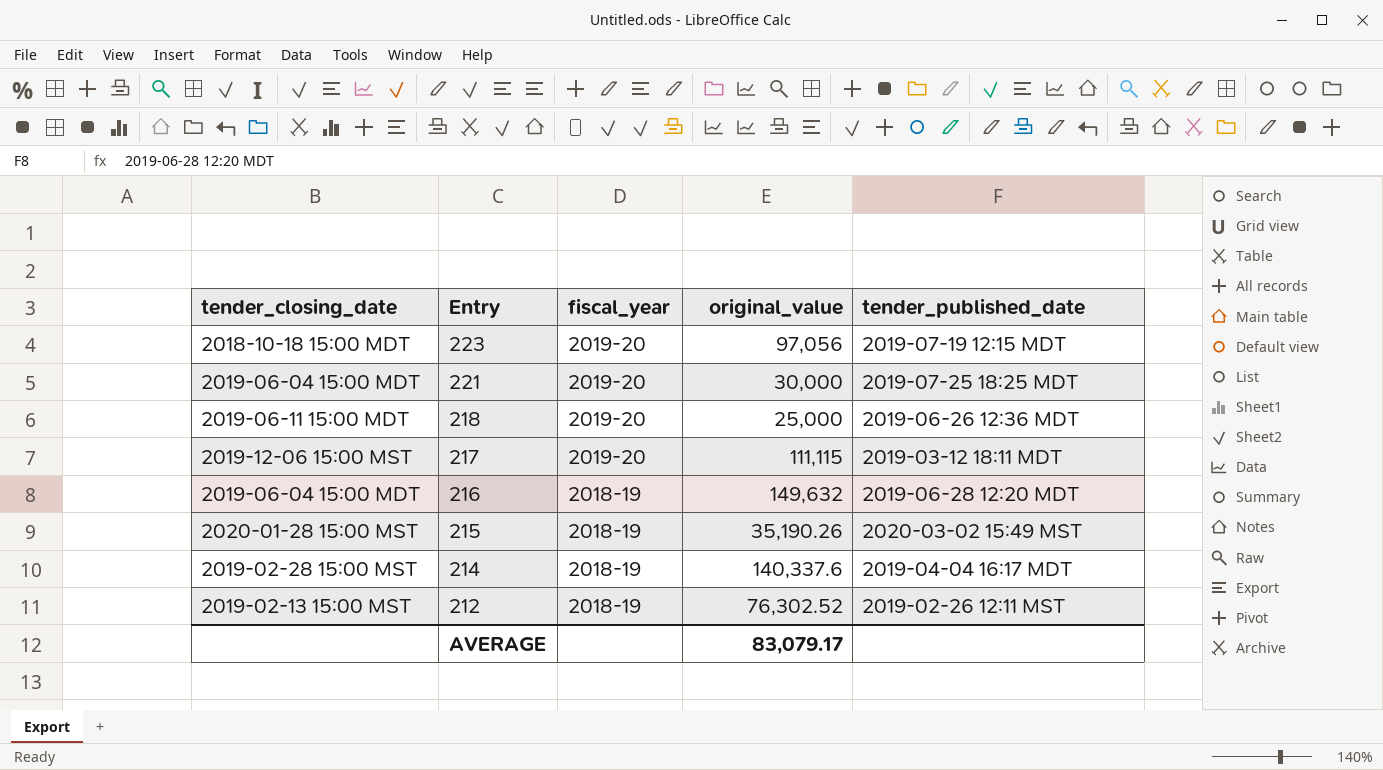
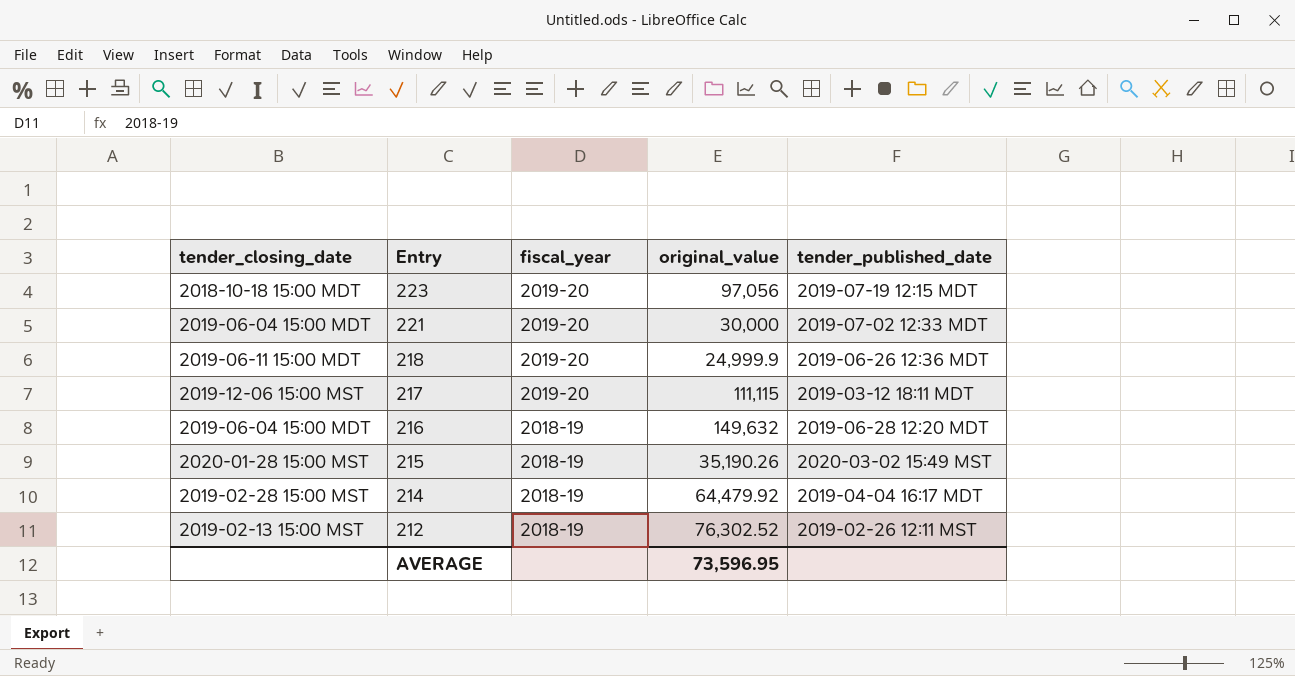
221 | tender_published_date: 2019-07-25 18:25 MDT -> 2019-07-02 12:33 MDT
218 | original_value: 25,000 -> 24,999.9
214 | original_value: 140,337.6 -> 64,479.92
AVERAGE | original_value: 83,079.17 -> 73,596.95

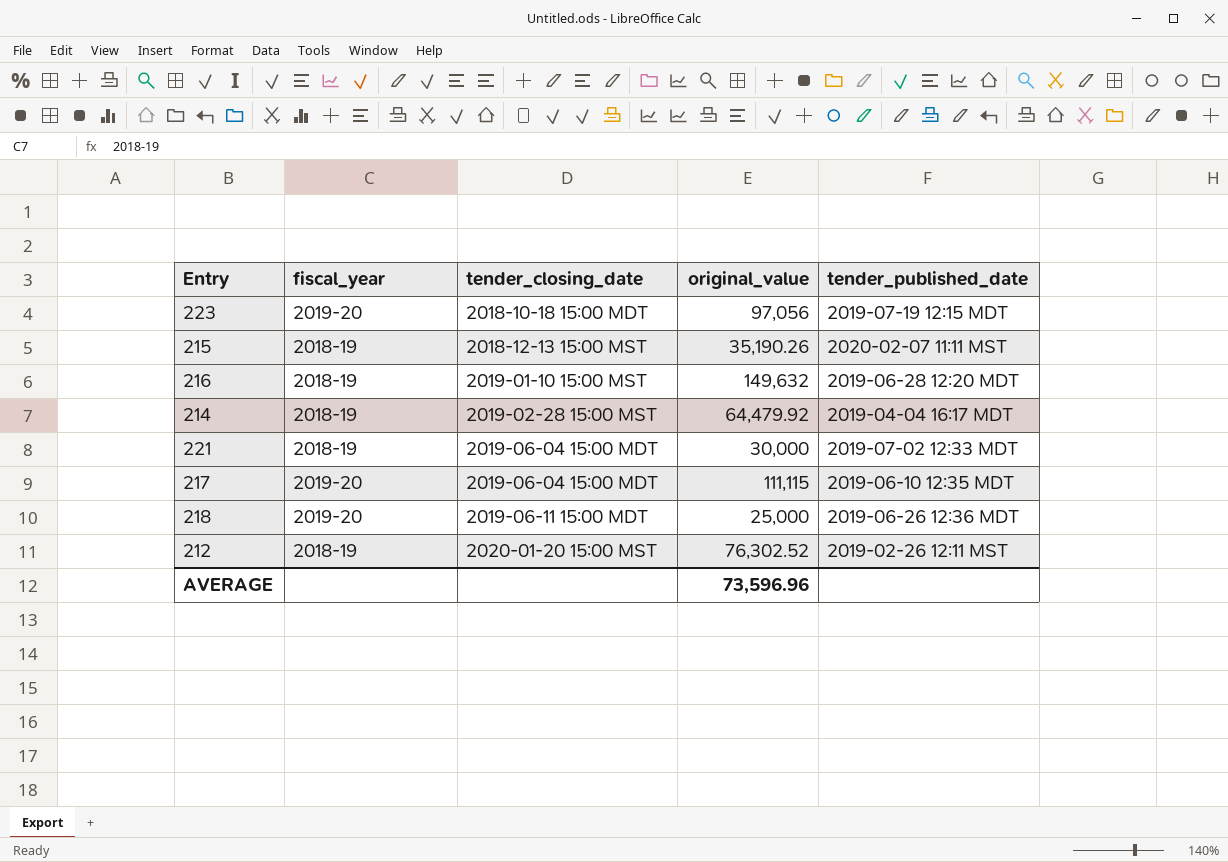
row order: Entry descending -> tender_closing_date ascending
column tender_closing_date | position: 1 -> 3
215 | tender_closing_date: 2020-01-28 15:00 MST -> 2018-12-13 15:00 MST
215 | tender_published_date: 2020-03-02 15:49 MST -> 2020-02-07 11:11 MST
216 | tender_closing_date: 2019-06-04 15:00 MDT -> 2019-01-10 15:00 MST
221 | fiscal_year: 2019-20 -> 2018-19
217 | tender_closing_date: 2019-12-06 15:00 MST -> 2019-06-04 15:00 MDT
217 | tender_published_date: 2019-03-12 18:11 MDT -> 2019-06-10 12:35 MDT
218 | original_value: 24,999.9 -> 25,000
212 | tender_closing_date: 2019-02-13 15:00 MST -> 2020-01-20 15:00 MST
AVERAGE | original_value: 73,596.95 -> 73,596.96

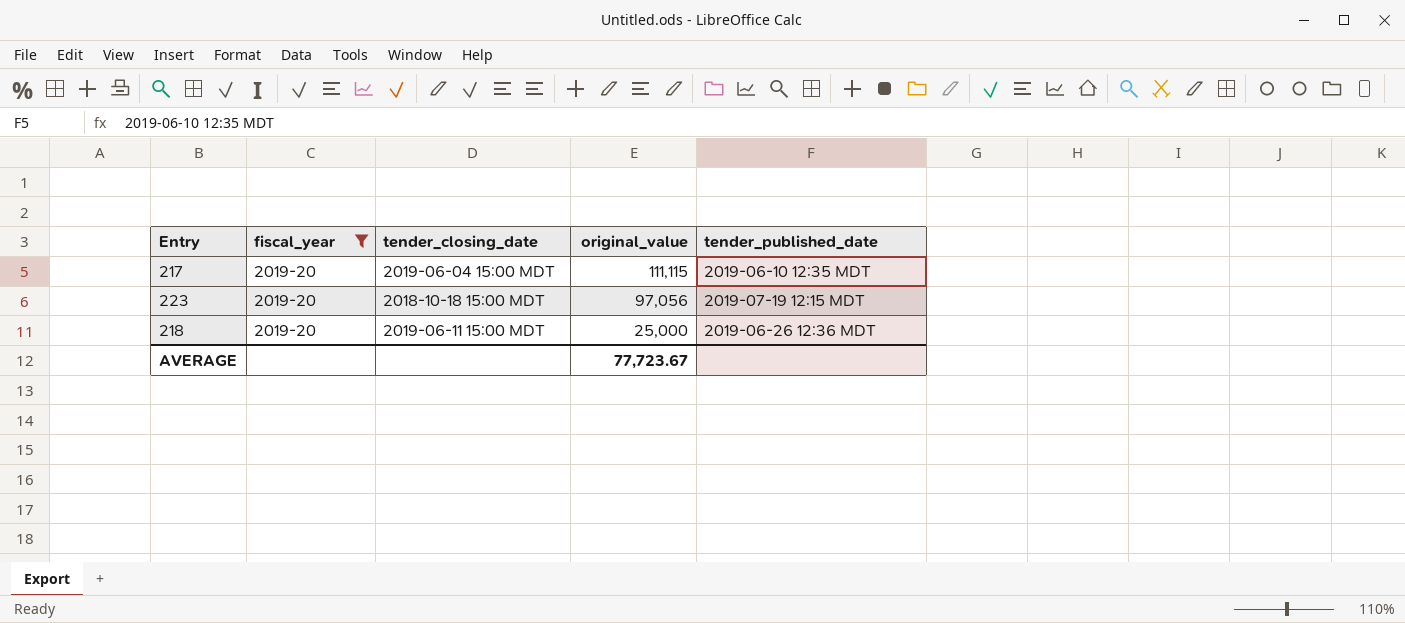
filter: none -> fiscal_year = 2019-20
row order: tender_closing_date ascending -> original_value descending
AVERAGE | original_value: 73,596.96 -> 77,723.67

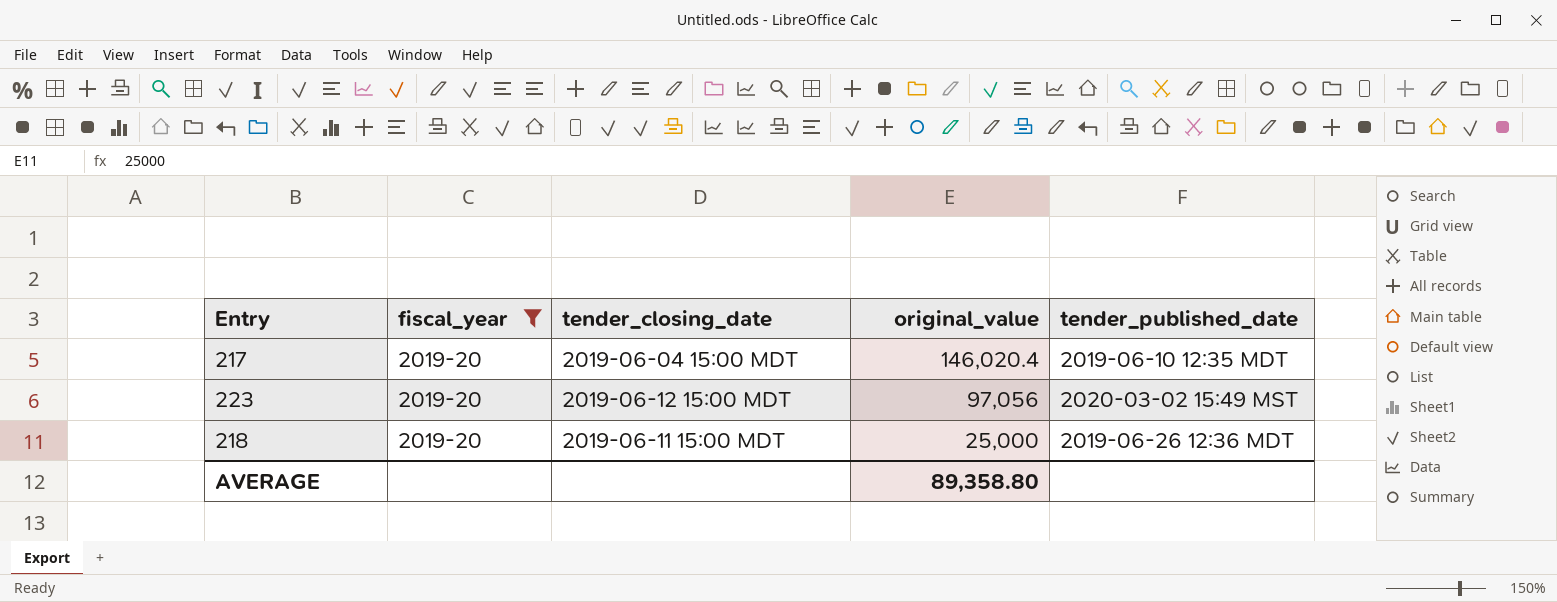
217 | original_value: 111,115 -> 146,020.4
223 | tender_closing_date: 2018-10-18 15:00 MDT -> 2019-06-12 15:00 MDT
223 | tender_published_date: 2019-07-19 12:15 MDT -> 2020-03-02 15:49 MST
AVERAGE | original_value: 77,723.67 -> 89,358.80

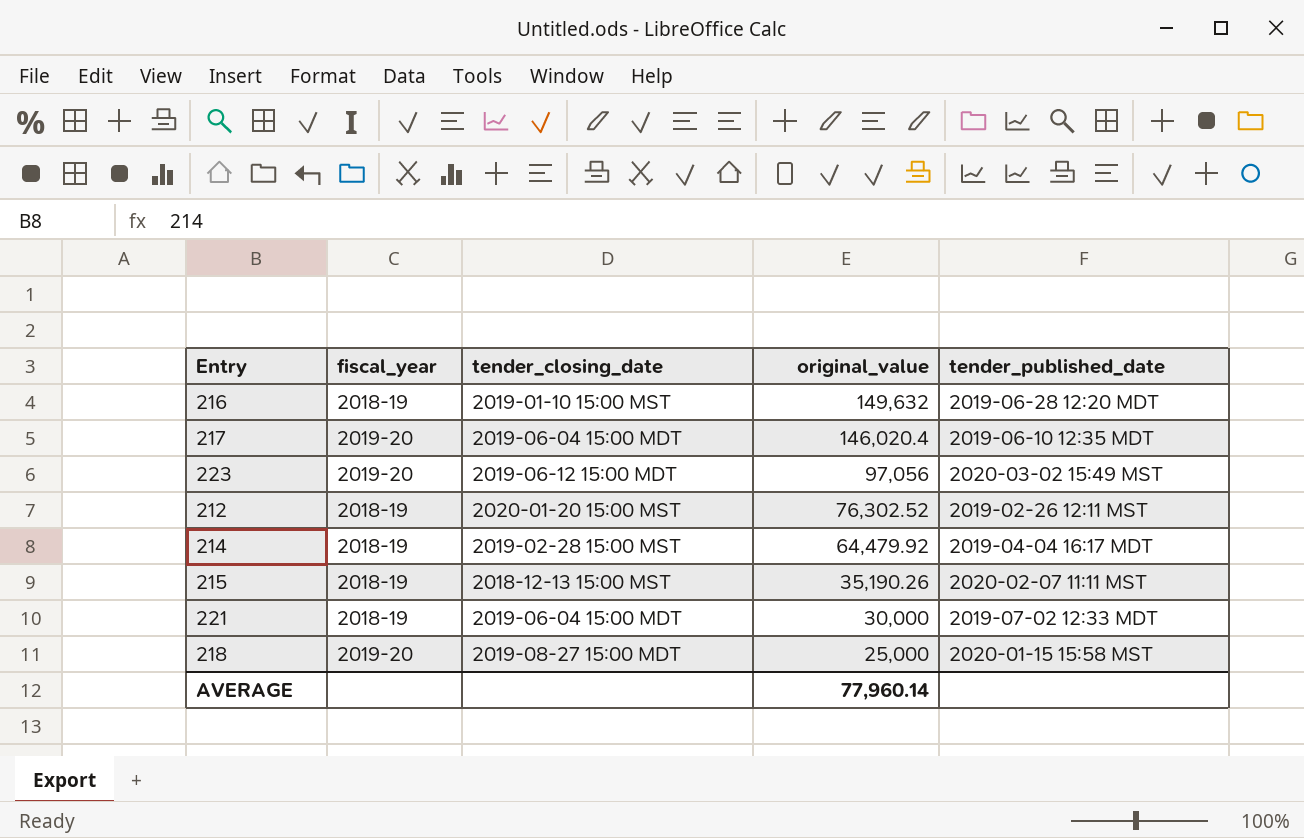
filter: fiscal_year = 2019-20 -> none
218 | tender_closing_date: 2019-06-11 15:00 MDT -> 2019-08-27 15:00 MDT
218 | tender_published_date: 2019-06-26 12:36 MDT -> 2020-01-15 15:58 MST
AVERAGE | original_value: 89,358.80 -> 77,960.14

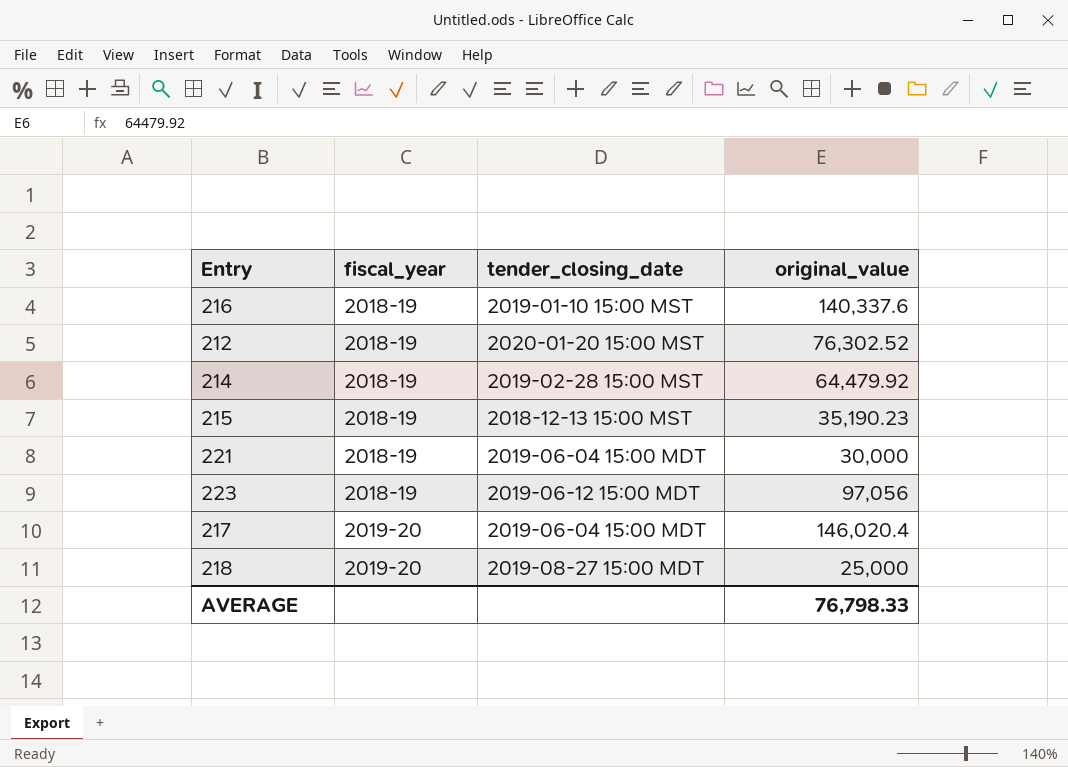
row order: original_value descending -> fiscal_year ascending
column tender_published_date | position: 5 -> none
216 | original_value: 149,632 -> 140,337.6
215 | original_value: 35,190.26 -> 35,190.23
223 | fiscal_year: 2019-20 -> 2018-19
AVERAGE | original_value: 77,960.14 -> 76,798.33

